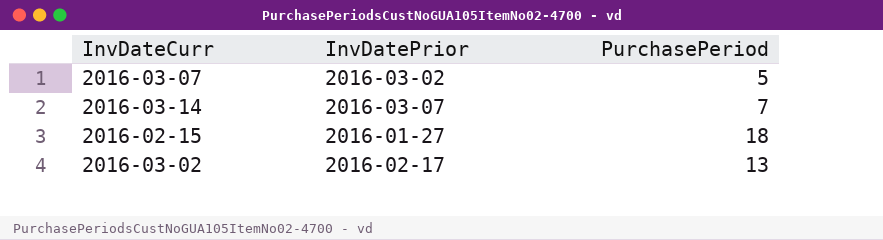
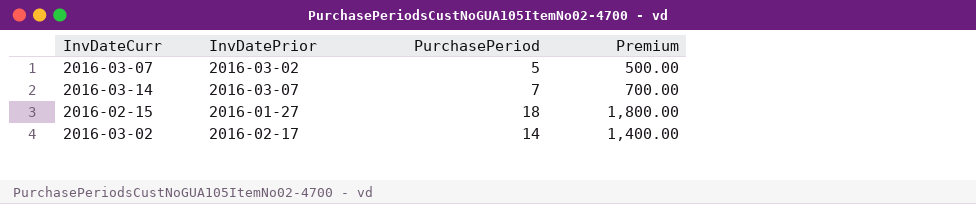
column Premium | formula: none -> [PurchasePeriod] * 100
2016-03-02 | PurchasePeriod: 13 -> 14

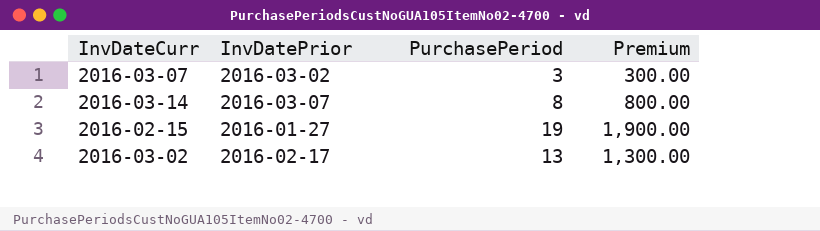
2016-03-07 | PurchasePeriod: 5 -> 3
2016-03-07 | Premium: 500.00 -> 300.00
2016-03-14 | PurchasePeriod: 7 -> 8
2016-03-14 | Premium: 700.00 -> 800.00
2016-02-15 | PurchasePeriod: 18 -> 19
2016-02-15 | Premium: 1,800.00 -> 1,900.00
2016-03-02 | PurchasePeriod: 14 -> 13
2016-03-02 | Premium: 1,400.00 -> 1,300.00

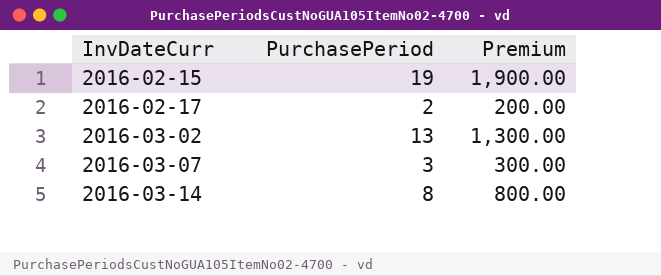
row order: none -> InvDateCurr ascending
column InvDatePrior | position: 2 -> none
row 2016-02-17: none -> 2 | 200.00

